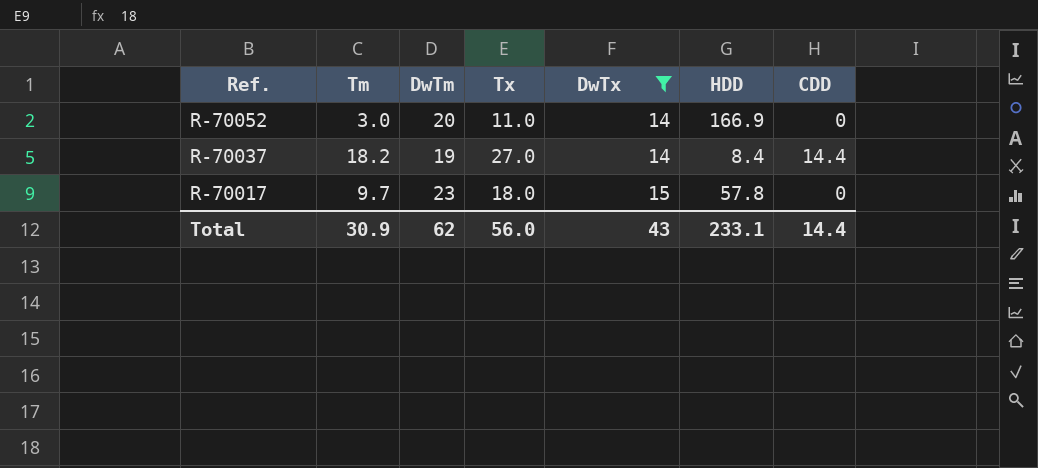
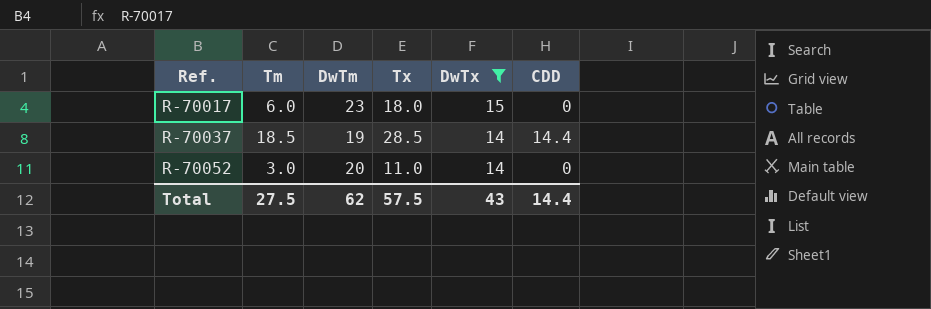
row order: Ref. descending -> Ref. ascending
column HDD | position: 6 -> none
R-70017 | Tm: 9.7 -> 6.0
R-70037 | Tm: 18.2 -> 18.5
R-70037 | Tx: 27.0 -> 28.5
Total | Tm: 30.9 -> 27.5
Total | Tx: 56.0 -> 57.5

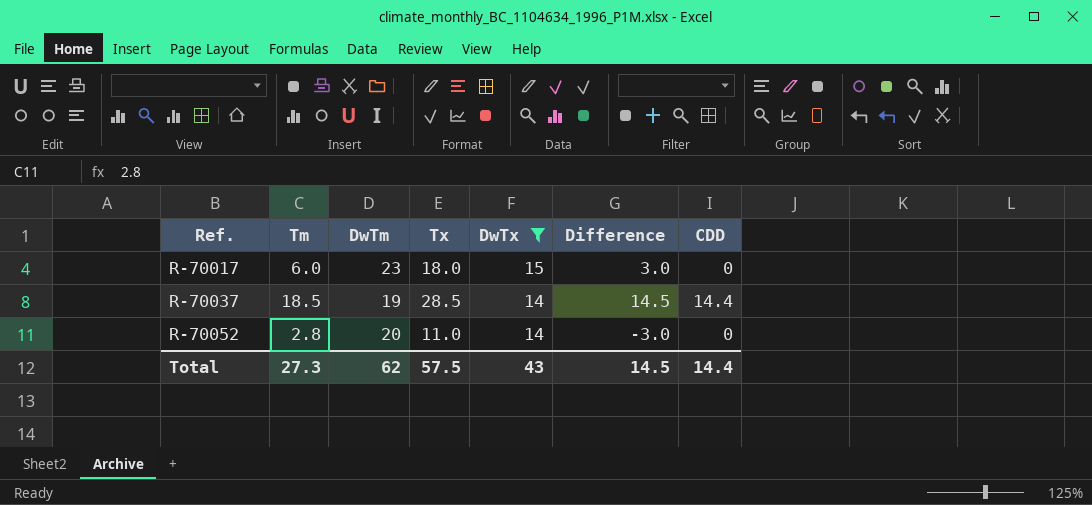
column Difference | formula: none -> [Tx] - [DwTx]
R-70052 | Tm: 3.0 -> 2.8
Total | Tm: 27.5 -> 27.3

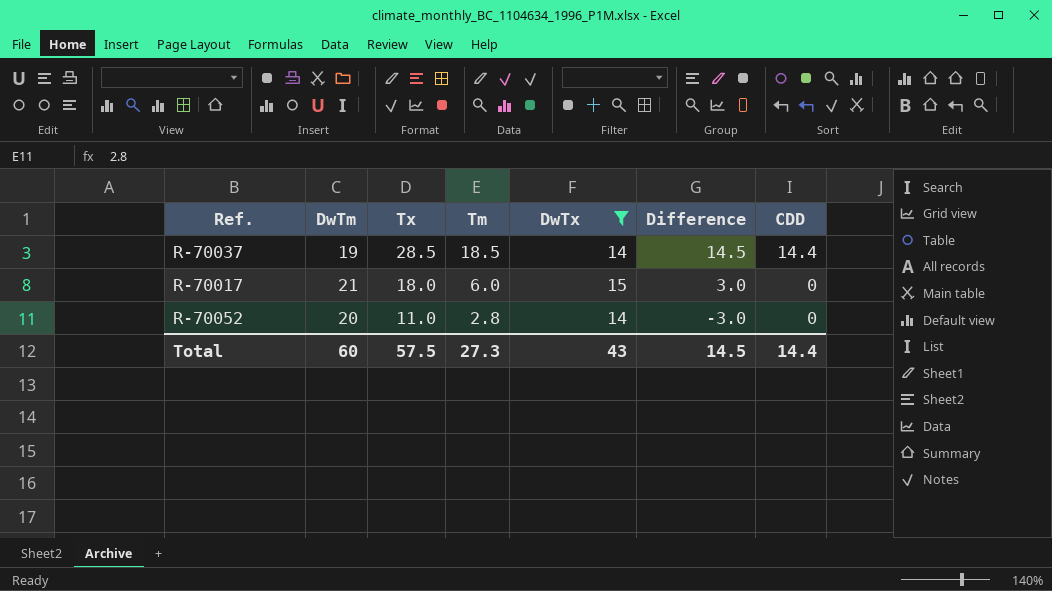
row order: Ref. ascending -> Tx descending
column Tm | position: 2 -> 4
R-70017 | DwTm: 23 -> 21
Total | DwTm: 62 -> 60

